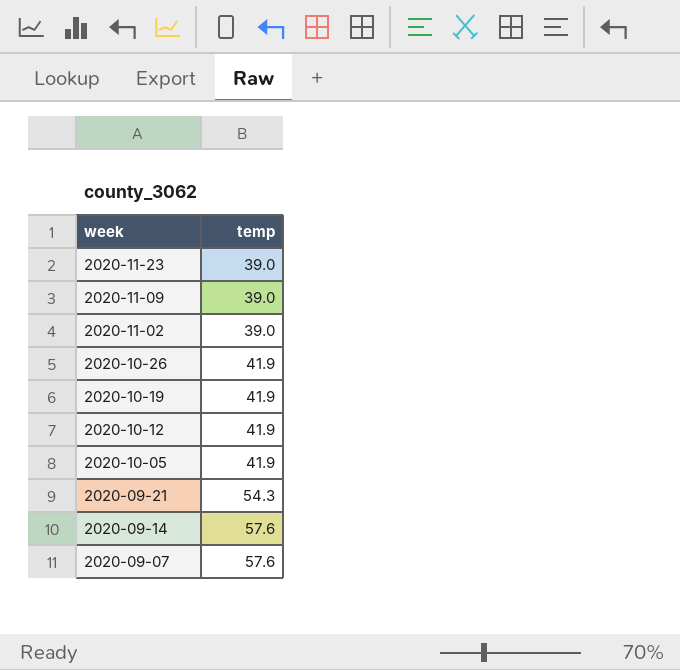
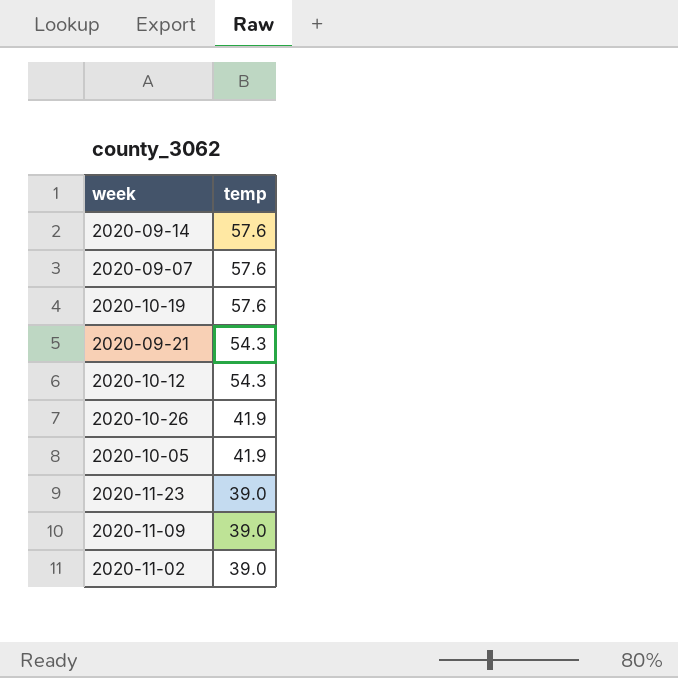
row order: week descending -> temp descending
2020-10-19 | temp: 41.9 -> 57.6
2020-10-12 | temp: 41.9 -> 54.3

